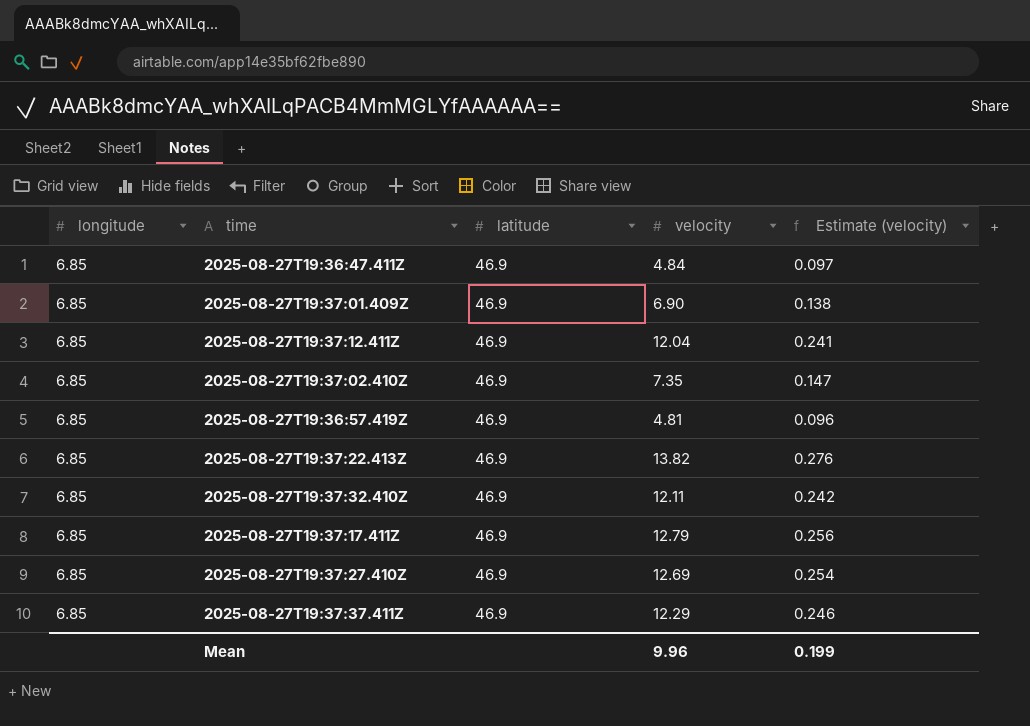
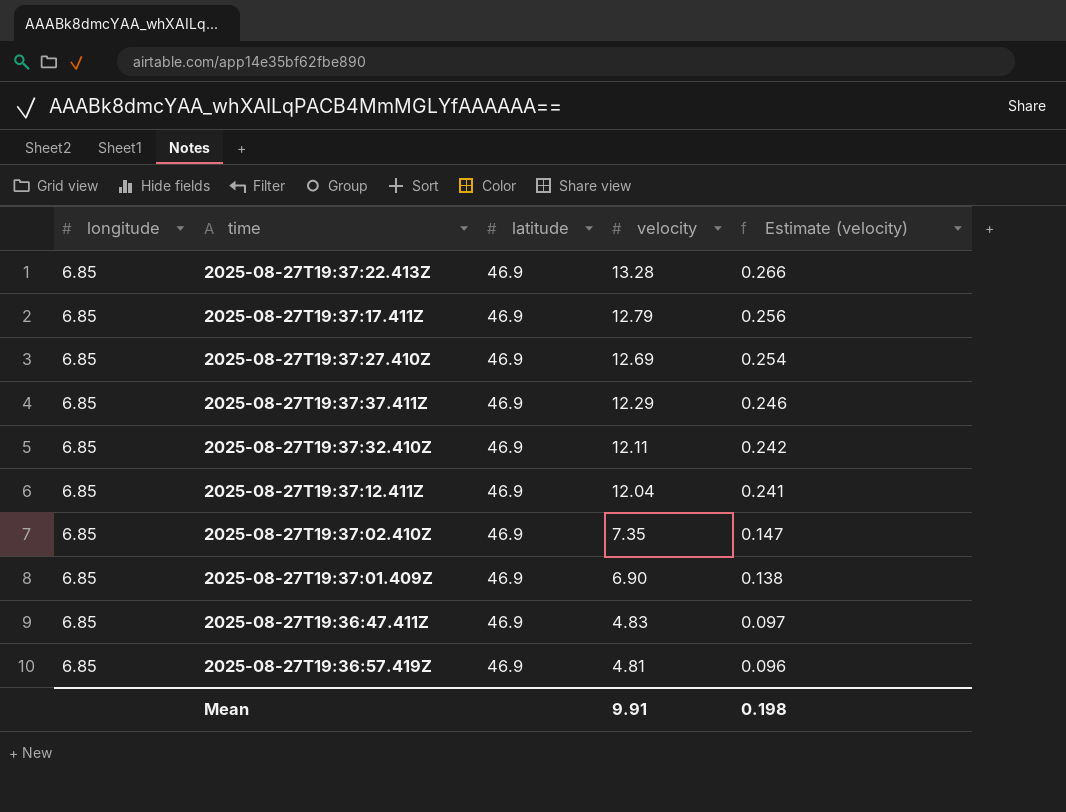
row order: none -> velocity descending
2025-08-27T19:37:22.413Z | velocity: 13.82 -> 13.28
2025-08-27T19:37:22.413Z | Estimate (velocity): 0.276 -> 0.266
2025-08-27T19:36:47.411Z | velocity: 4.84 -> 4.83
Mean | velocity: 9.96 -> 9.91
Mean | Estimate (velocity): 0.199 -> 0.198

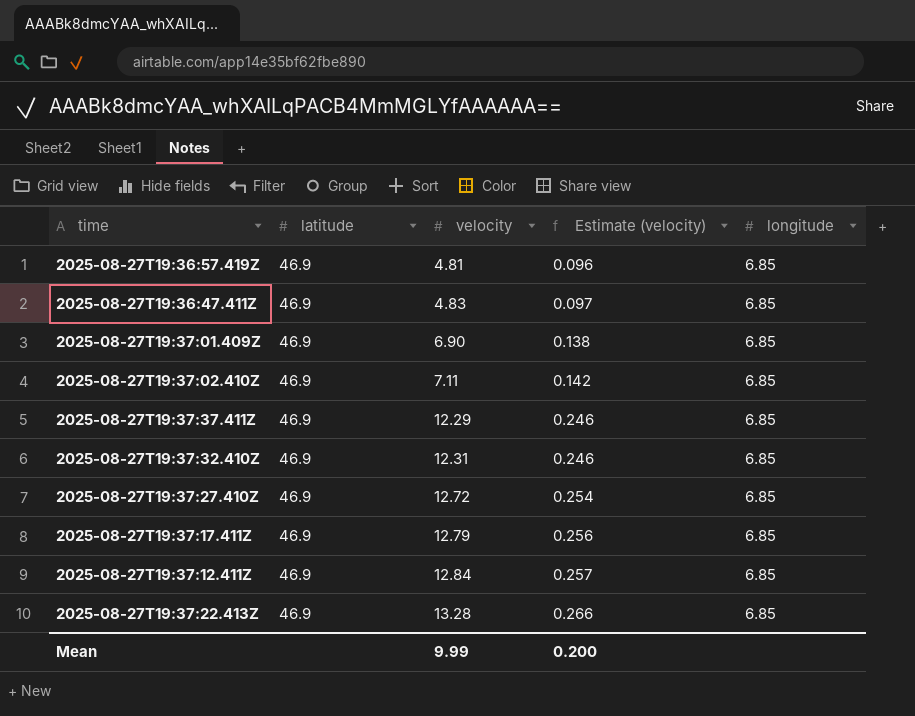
row order: velocity descending -> velocity ascending
column longitude | position: 1 -> 5
2025-08-27T19:37:02.410Z | velocity: 7.35 -> 7.11
2025-08-27T19:37:02.410Z | Estimate (velocity): 0.147 -> 0.142
2025-08-27T19:37:32.410Z | velocity: 12.11 -> 12.31
2025-08-27T19:37:32.410Z | Estimate (velocity): 0.242 -> 0.246
2025-08-27T19:37:27.410Z | velocity: 12.69 -> 12.72
2025-08-27T19:37:12.411Z | velocity: 12.04 -> 12.84
2025-08-27T19:37:12.411Z | Estimate (velocity): 0.241 -> 0.257
Mean | velocity: 9.91 -> 9.99
Mean | Estimate (velocity): 0.198 -> 0.200

